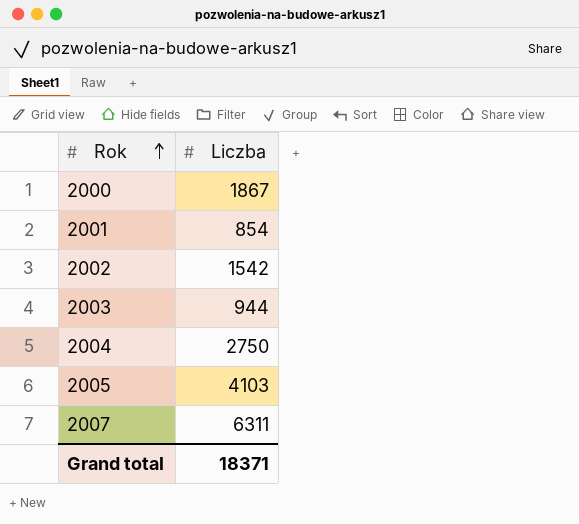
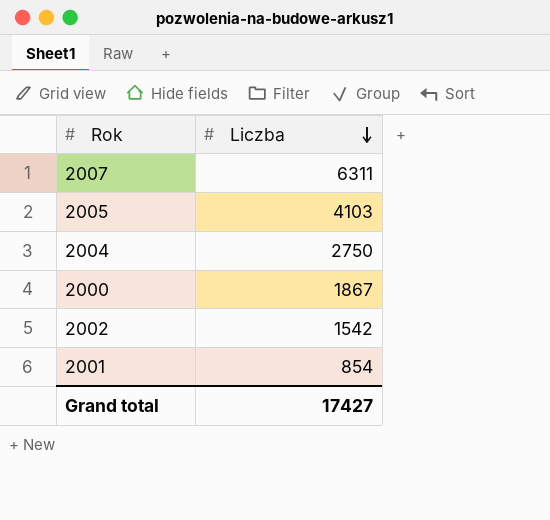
row order: Rok ascending -> Liczba descending
row 2003: 944 -> none
Grand total | Liczba: 18371 -> 17427

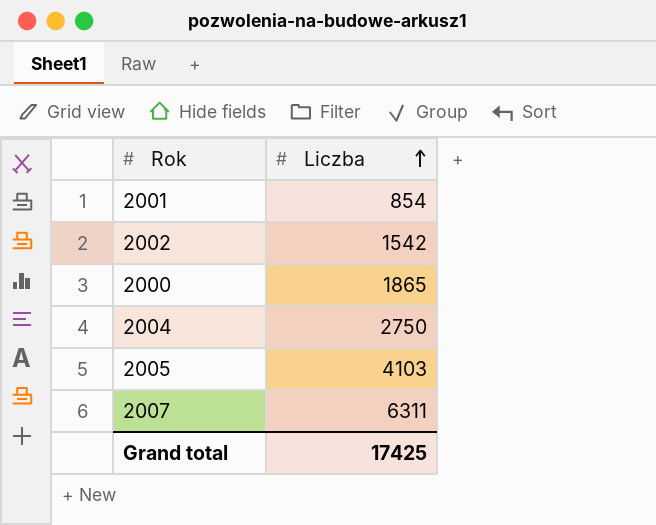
row order: Liczba descending -> Liczba ascending
2000 | Liczba: 1867 -> 1865
Grand total | Liczba: 17427 -> 17425

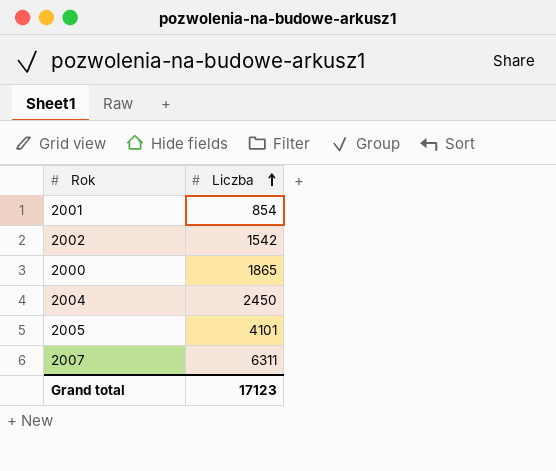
2004 | Liczba: 2750 -> 2450
2005 | Liczba: 4103 -> 4101
Grand total | Liczba: 17425 -> 17123

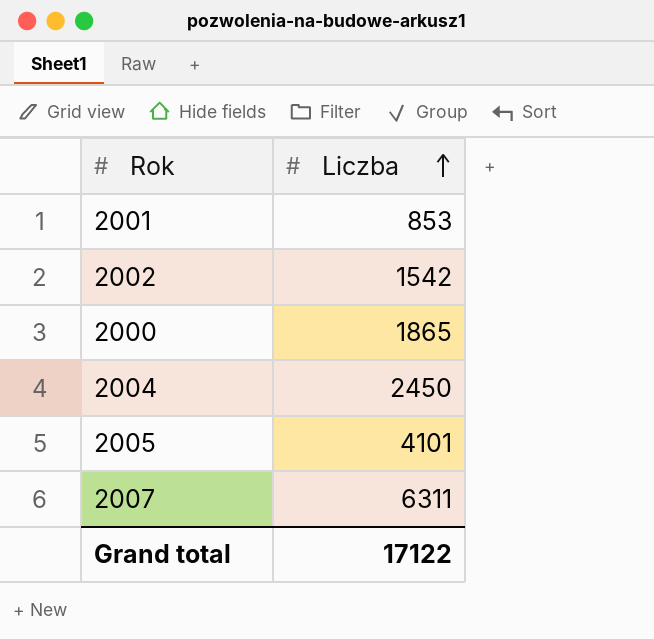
2001 | Liczba: 854 -> 853
Grand total | Liczba: 17123 -> 17122

